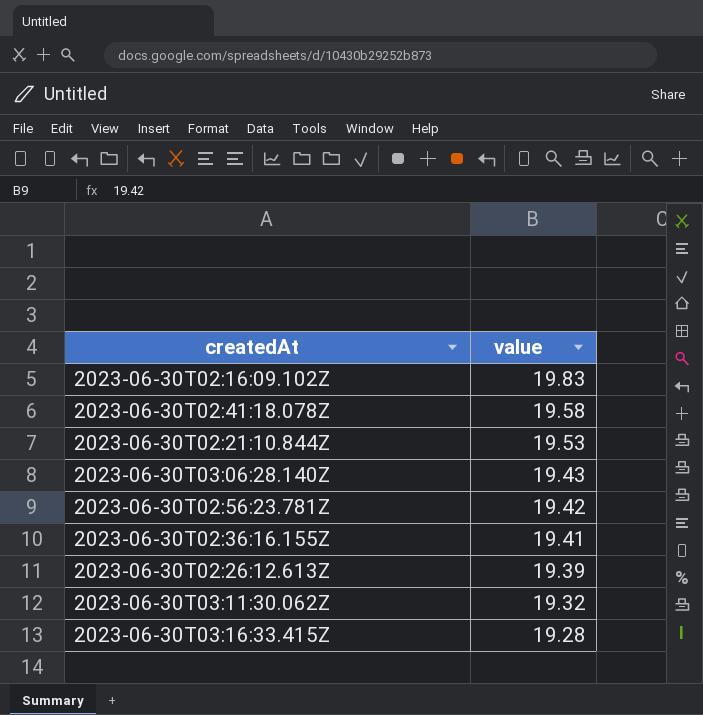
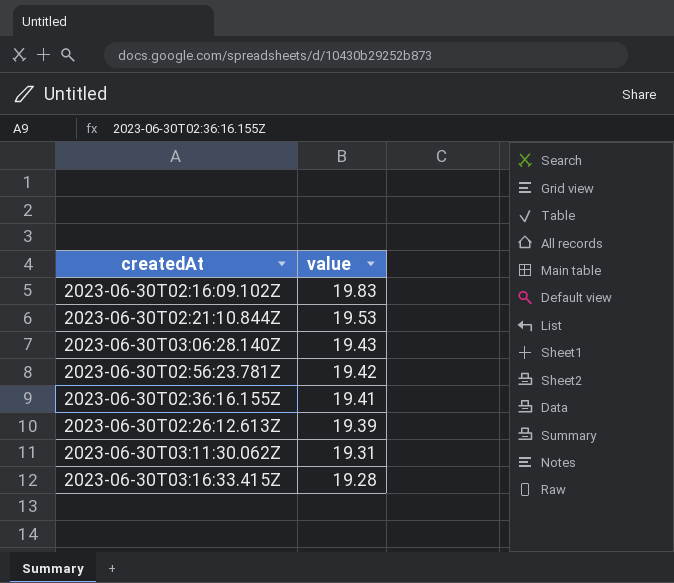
row 2023-06-30T02:41:18.078Z: 19.58 -> none
2023-06-30T03:11:30.062Z | value: 19.32 -> 19.31

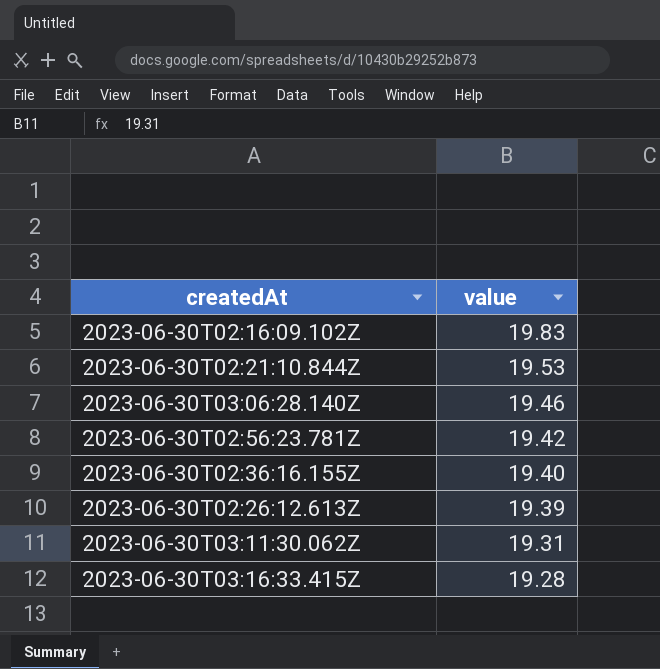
2023-06-30T03:06:28.140Z | value: 19.43 -> 19.46
2023-06-30T02:36:16.155Z | value: 19.41 -> 19.40

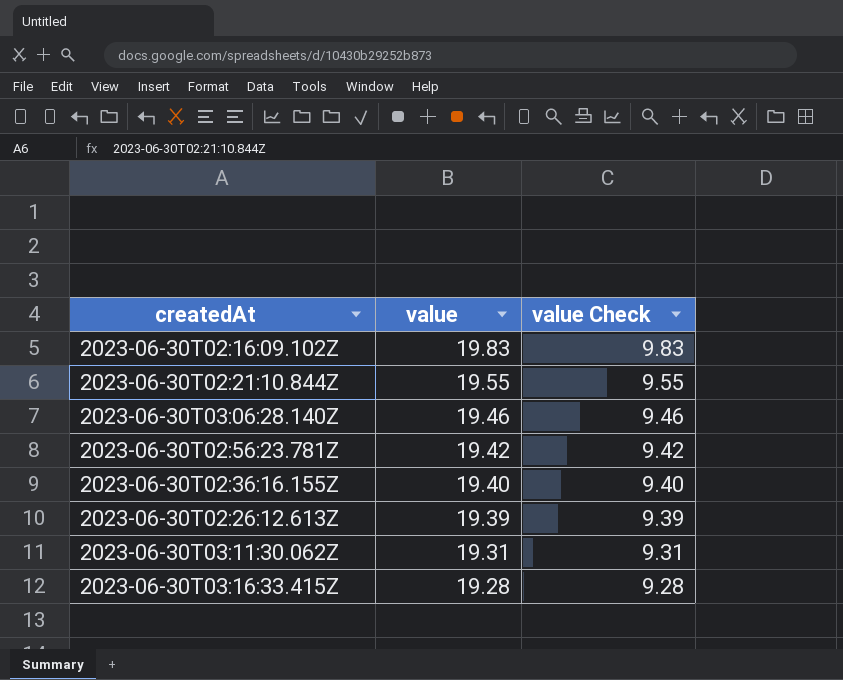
column value Check | formula: none -> [value] - 10
2023-06-30T02:21:10.844Z | value: 19.53 -> 19.55

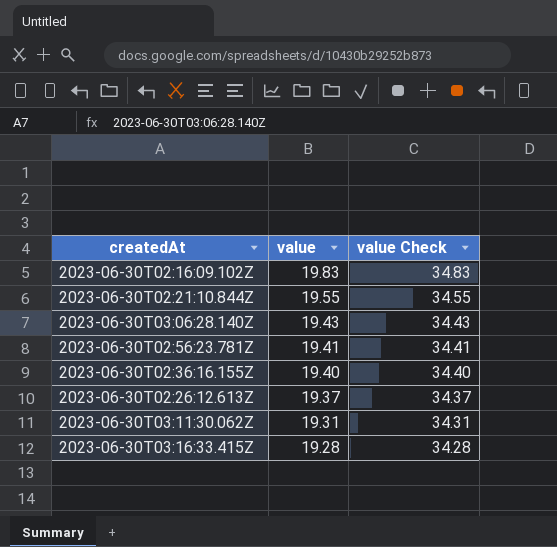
column value Check | formula: [value] - 10 -> [value] + 15
2023-06-30T03:06:28.140Z | value: 19.46 -> 19.43
2023-06-30T02:56:23.781Z | value: 19.42 -> 19.41
2023-06-30T02:26:12.613Z | value: 19.39 -> 19.37

